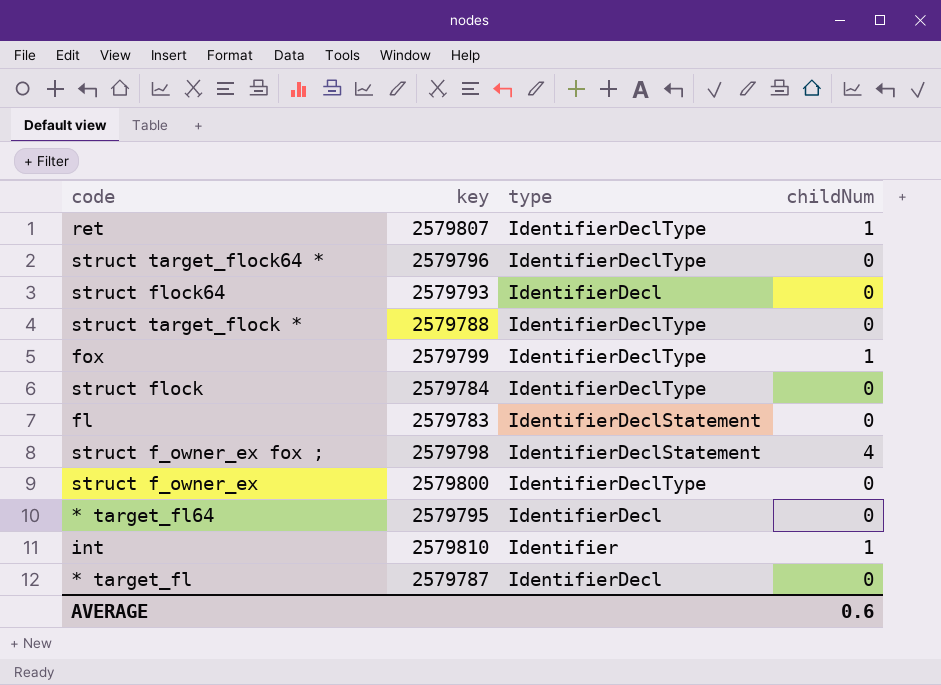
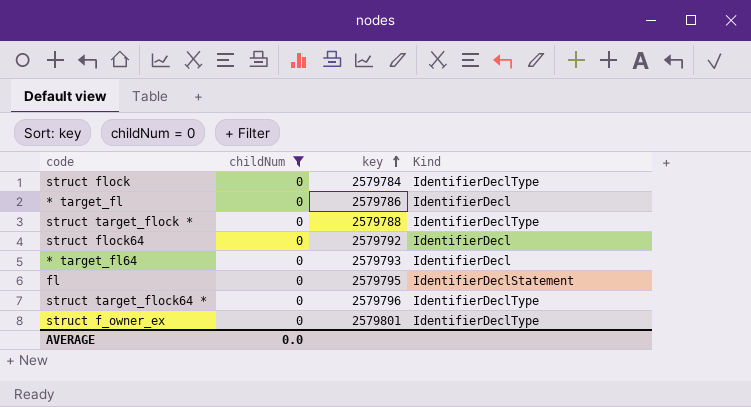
filter: none -> childNum = 0
row order: none -> key ascending
column childNum | position: 4 -> 2
column name: type -> Kind
* target_fl | key: 2579787 -> 2579786
struct flock64 | key: 2579793 -> 2579792
* target_fl64 | key: 2579795 -> 2579793
fl | key: 2579783 -> 2579795
struct f_owner_ex | key: 2579800 -> 2579801
AVERAGE | childNum: 0.6 -> 0.0

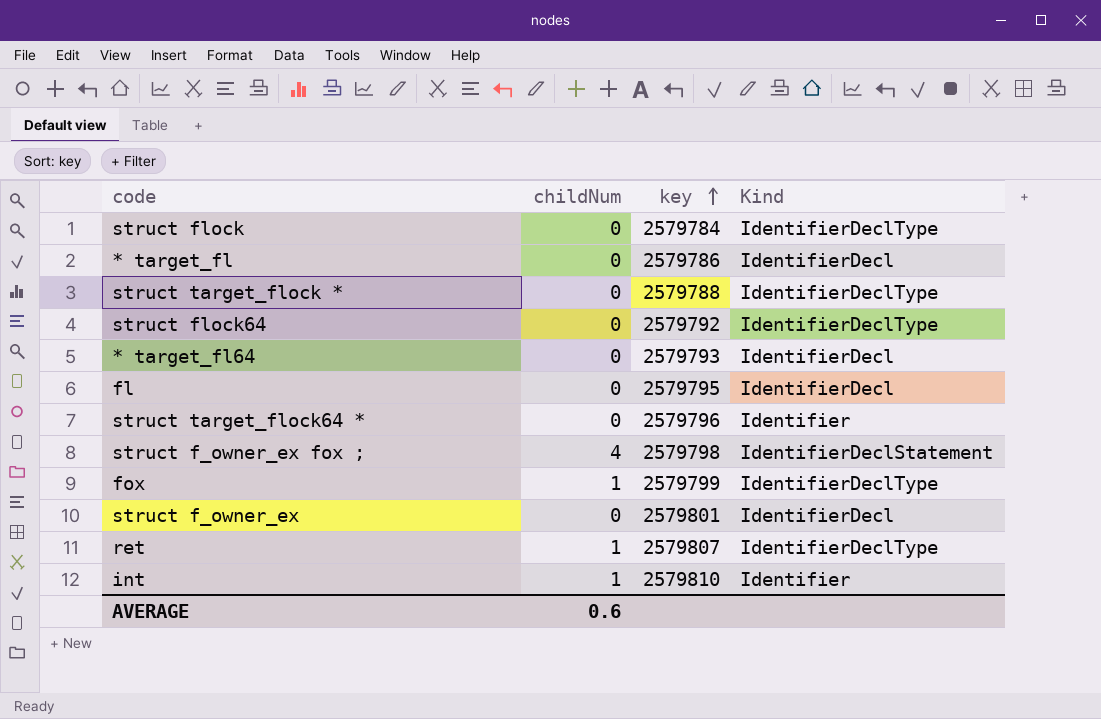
filter: childNum = 0 -> none
struct flock64 | Kind: IdentifierDecl -> IdentifierDeclType
fl | Kind: IdentifierDeclStatement -> IdentifierDecl
struct target_flock64 * | Kind: IdentifierDeclType -> Identifier
struct f_owner_ex | Kind: IdentifierDeclType -> IdentifierDecl
AVERAGE | childNum: 0.0 -> 0.6

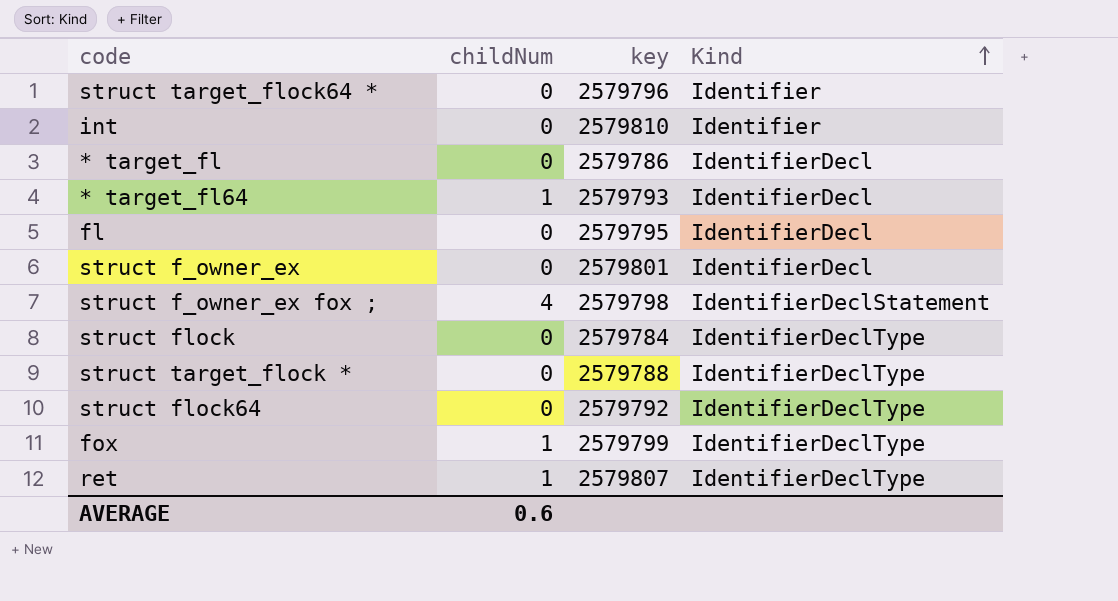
row order: key ascending -> Kind ascending
int | childNum: 1 -> 0
* target_fl64 | childNum: 0 -> 1

